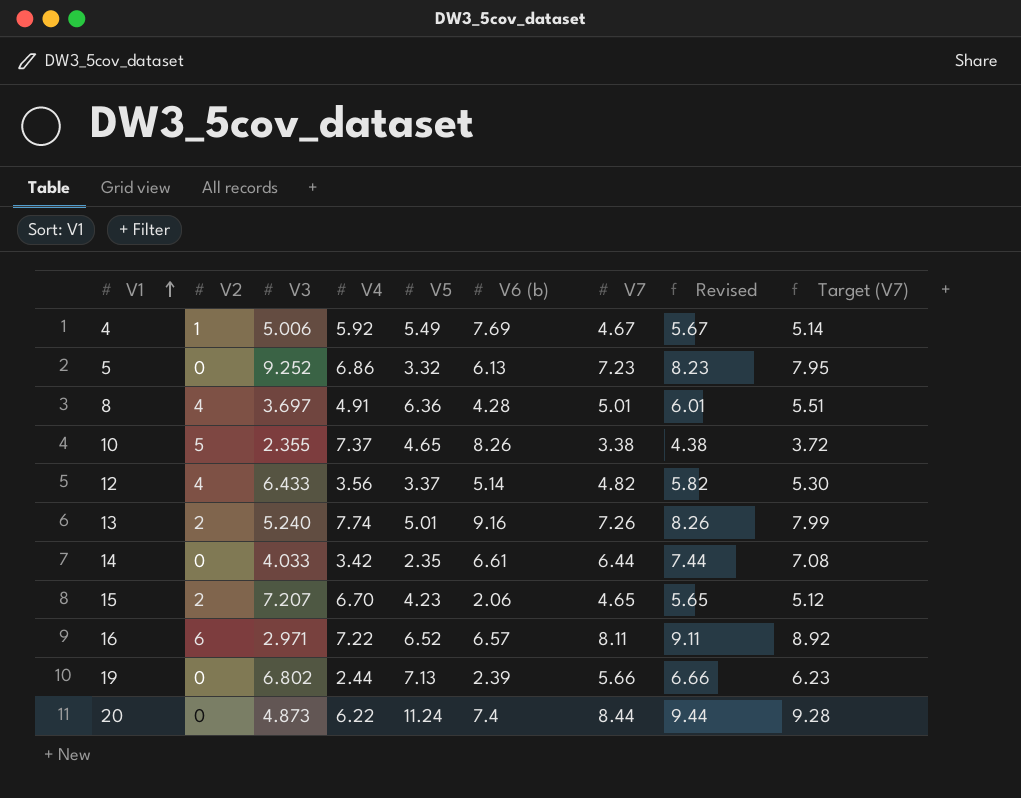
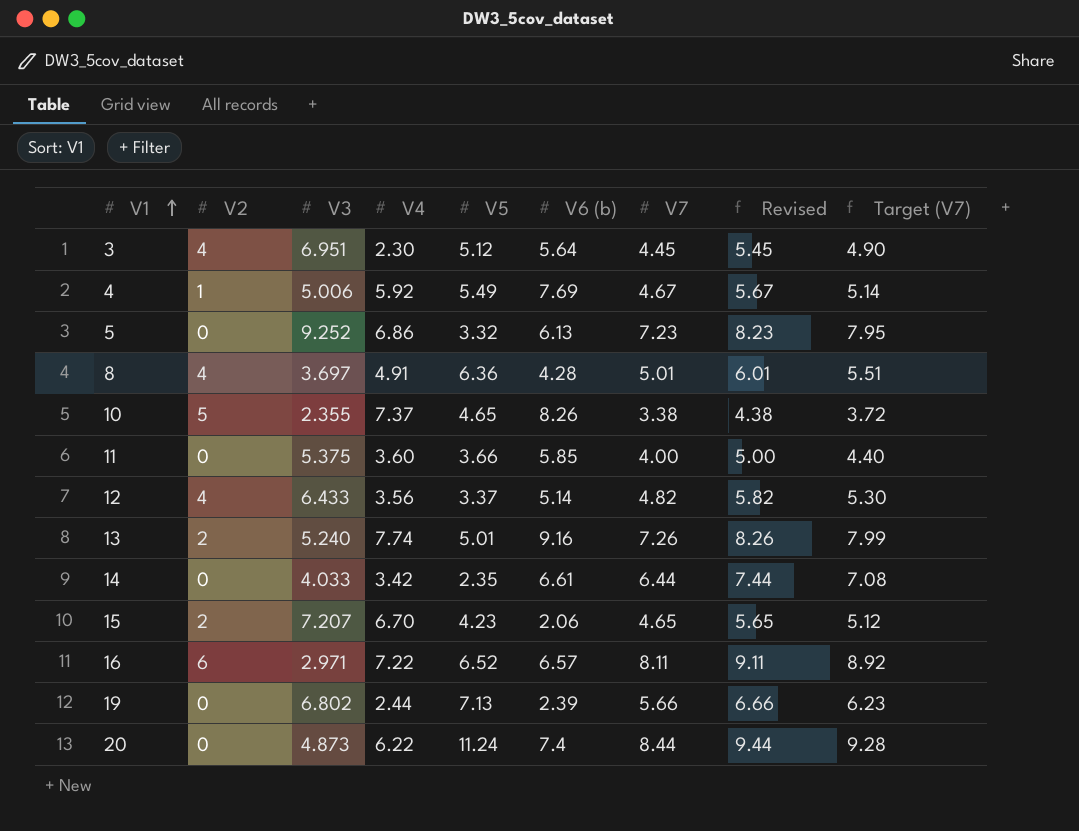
row 3: none -> 4 | 6.951 | 2.30 | 5.12 | 5.64 | 4.45 | 5.45 | 4.90
row 11: none -> 0 | 5.375 | 3.60 | 3.66 | 5.85 | 4.00 | 5.00 | 4.40

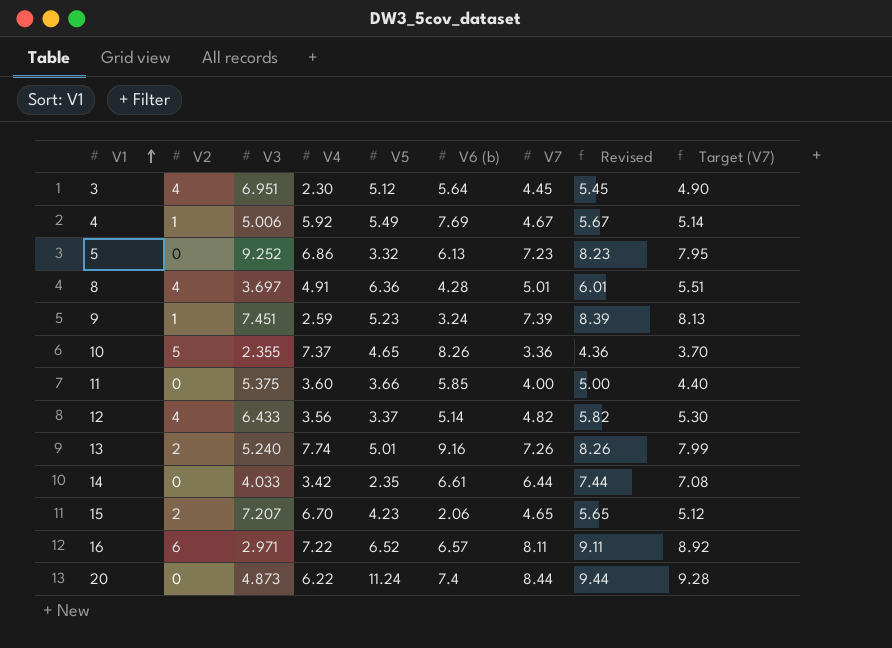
row 19: 0 | 6.802 | 2.44 | 7.13 | 2.39 | 5.66 | 6.66 | 6.23 -> none
row 9: none -> 1 | 7.451 | 2.59 | 5.23 | 3.24 | 7.39 | 8.39 | 8.13
10 | V7: 3.38 -> 3.36
10 | Revised: 4.38 -> 4.36
10 | Target (V7): 3.72 -> 3.70

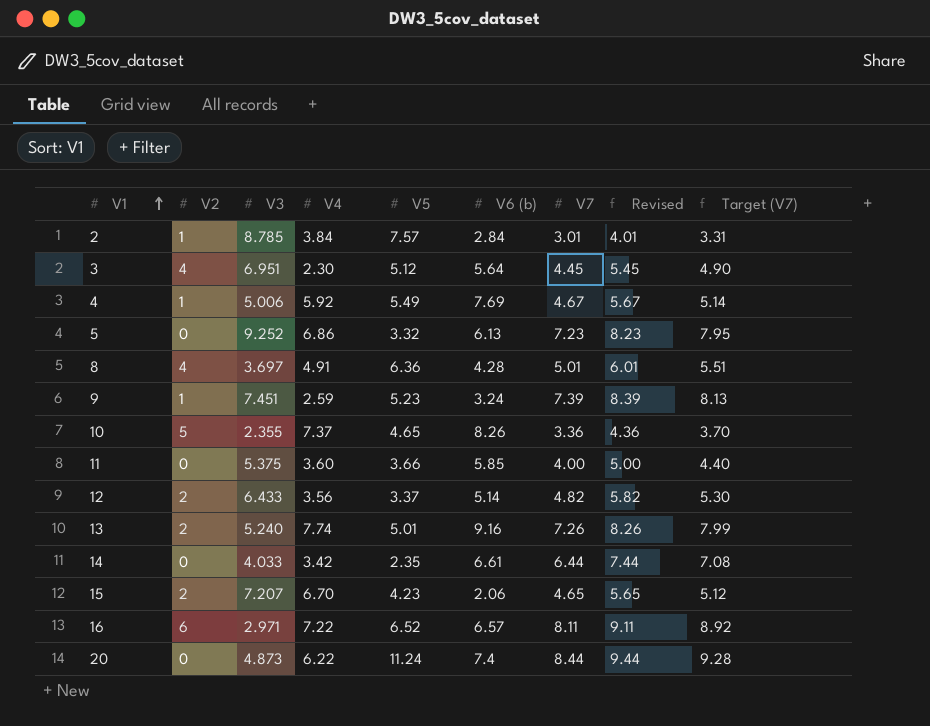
row 2: none -> 1 | 8.785 | 3.84 | 7.57 | 2.84 | 3.01 | 4.01 | 3.31
12 | V2: 4 -> 2

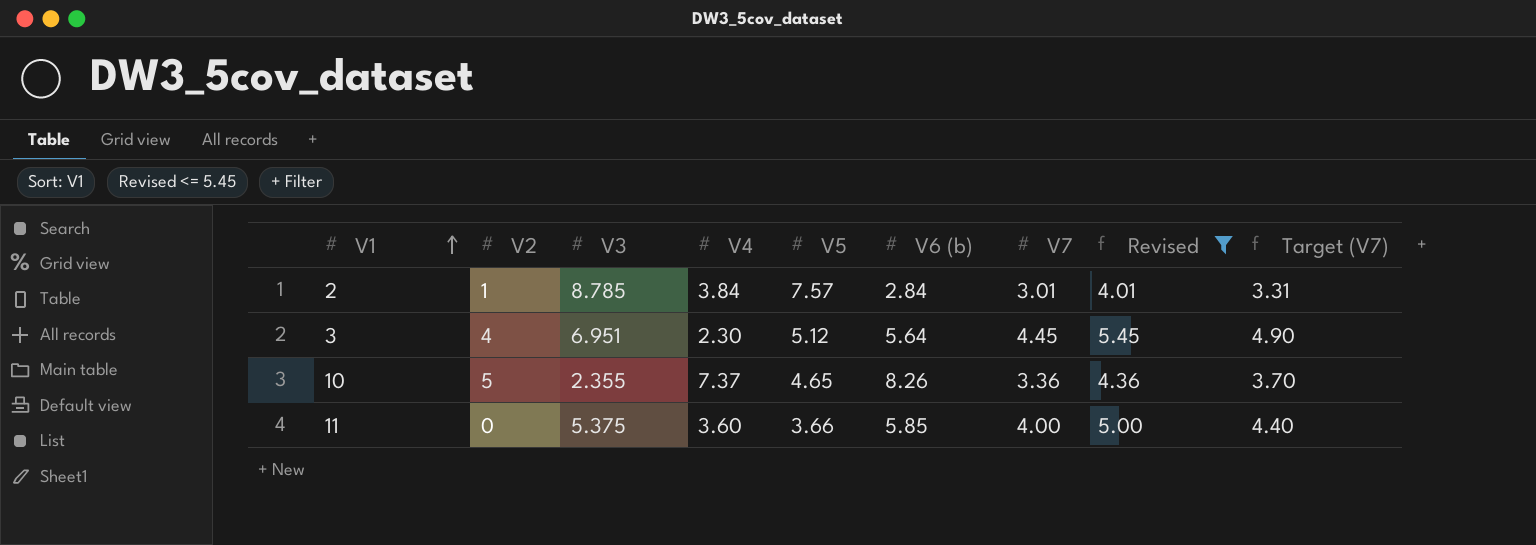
filter: none -> Revised <= 5.45

